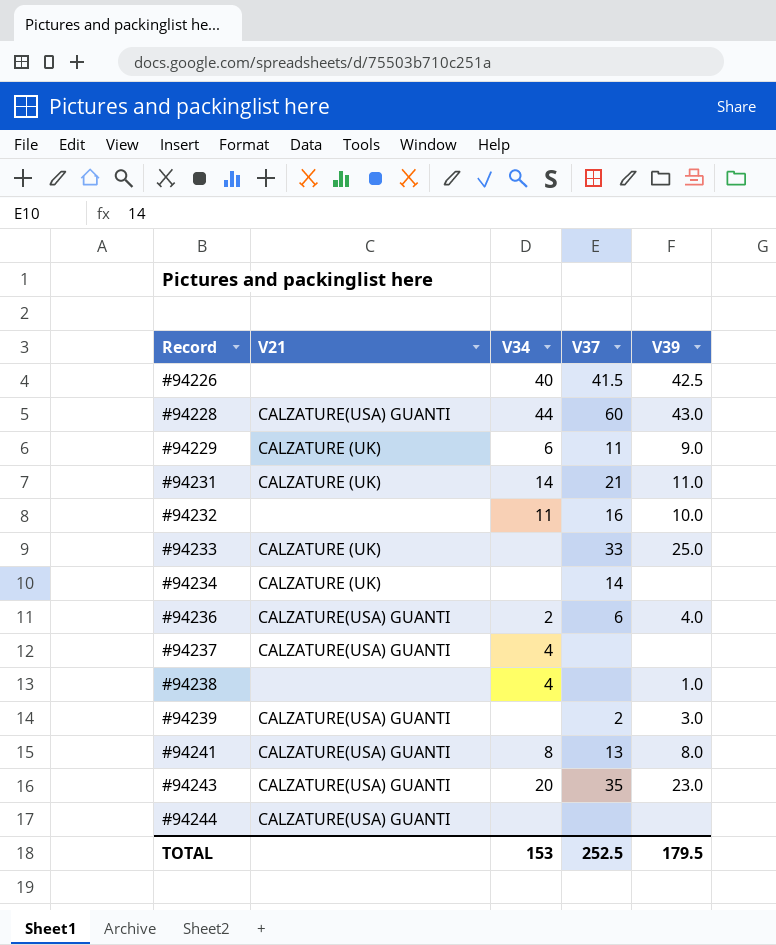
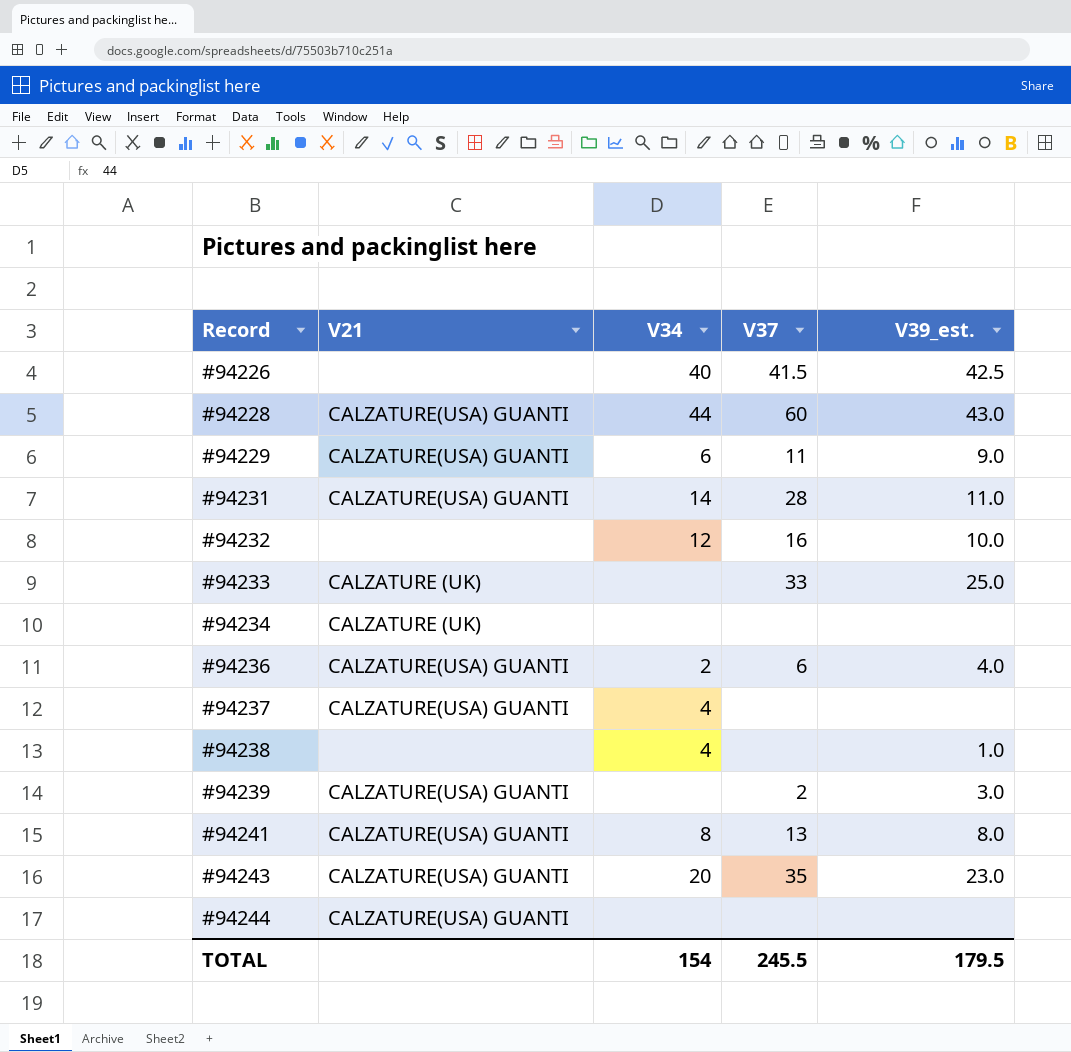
column name: V39 -> V39_est.
#94229 | V21: CALZATURE (UK) -> CALZATURE(USA) GUANTI
#94231 | V21: CALZATURE (UK) -> CALZATURE(USA) GUANTI
#94231 | V37: 21 -> 28
#94232 | V34: 11 -> 12
#94234 | V37: 14 -> none
TOTAL | V34: 153 -> 154
TOTAL | V37: 252.5 -> 245.5

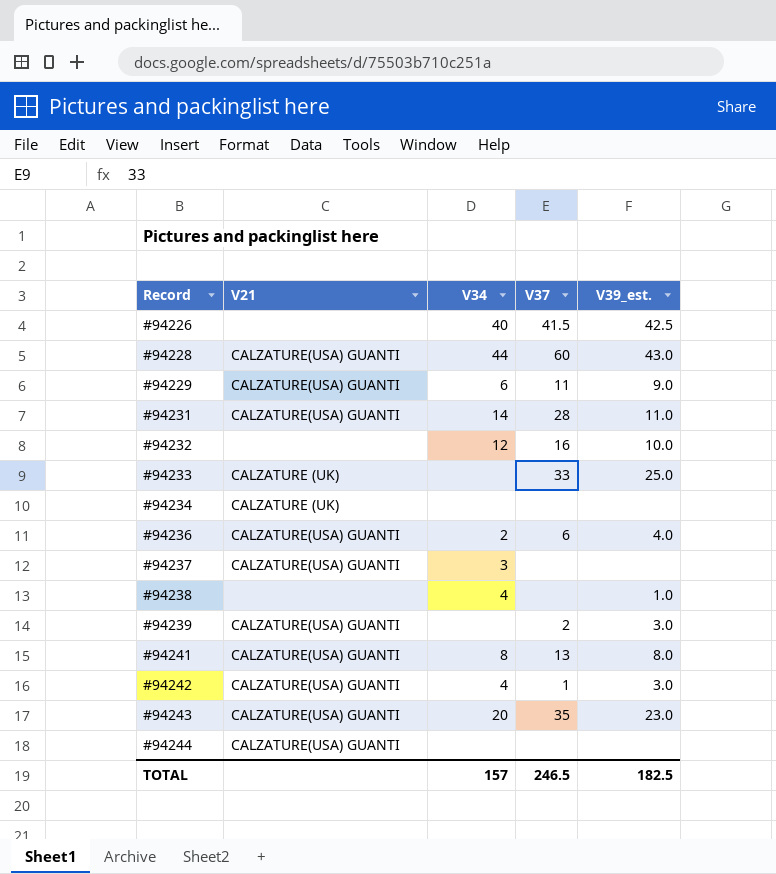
#94237 | V34: 4 -> 3
row #94242: none -> CALZATURE(USA) GUANTI | 4 | 1 | 3.0
TOTAL | V34: 154 -> 157
TOTAL | V37: 245.5 -> 246.5
TOTAL | V39_est.: 179.5 -> 182.5

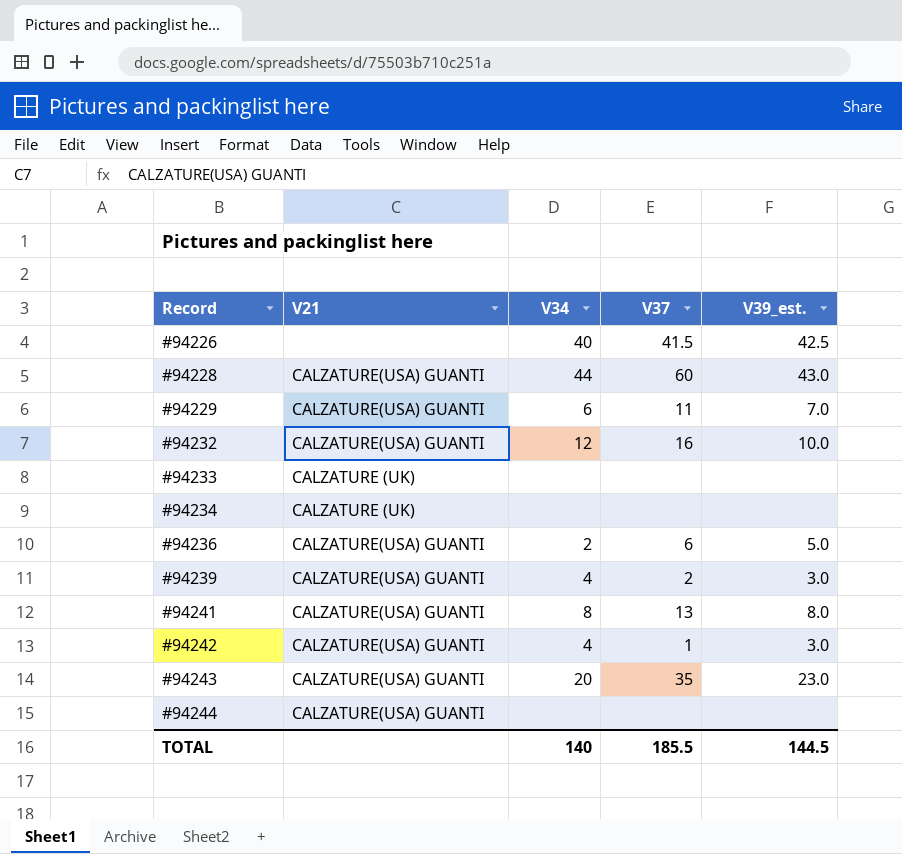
row #94231: CALZATURE(USA) GUANTI | 14 | 28 | 11.0 -> none
row #94237: CALZATURE(USA) GUANTI | 3 | none | none -> none
row #94238: none | 4 | none | 1.0 -> none
#94229 | V39_est.: 9.0 -> 7.0
#94232 | V21: none -> CALZATURE(USA) GUANTI
#94233 | V37: 33 -> none
#94233 | V39_est.: 25.0 -> none
#94236 | V39_est.: 4.0 -> 5.0
#94239 | V34: none -> 4
TOTAL | V34: 157 -> 140
TOTAL | V37: 246.5 -> 185.5
TOTAL | V39_est.: 182.5 -> 144.5

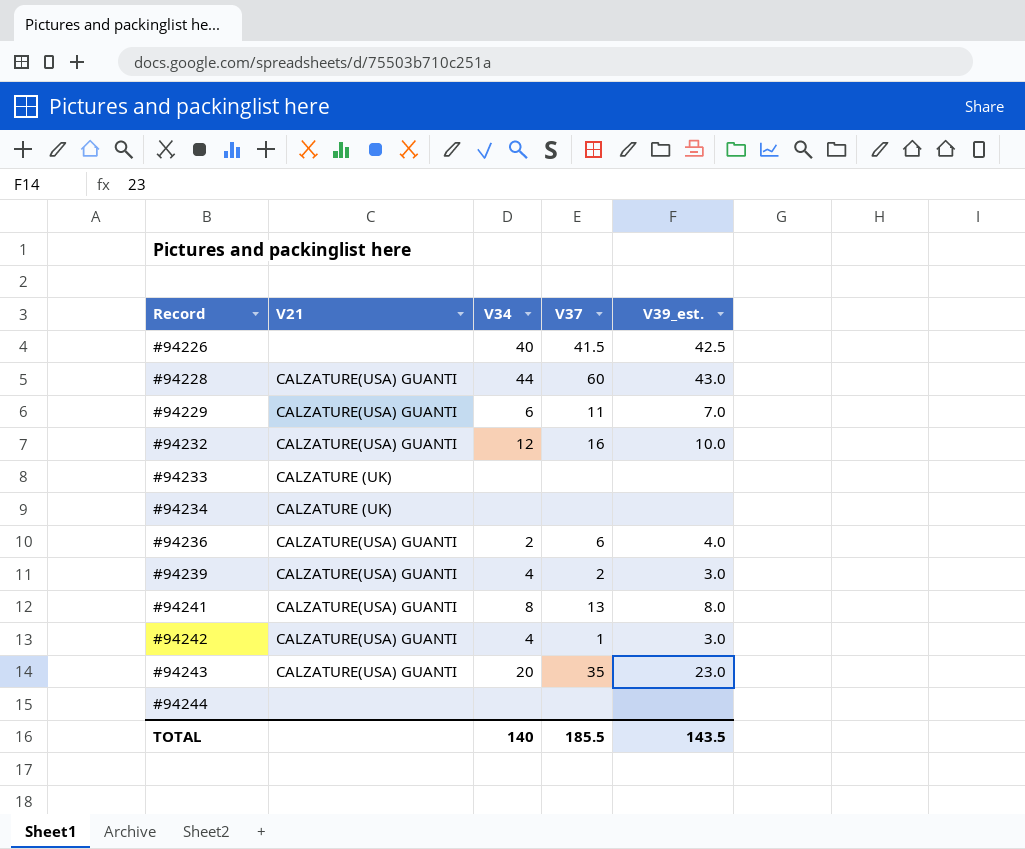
#94236 | V39_est.: 5.0 -> 4.0
#94244 | V21: CALZATURE(USA) GUANTI -> none
TOTAL | V39_est.: 144.5 -> 143.5

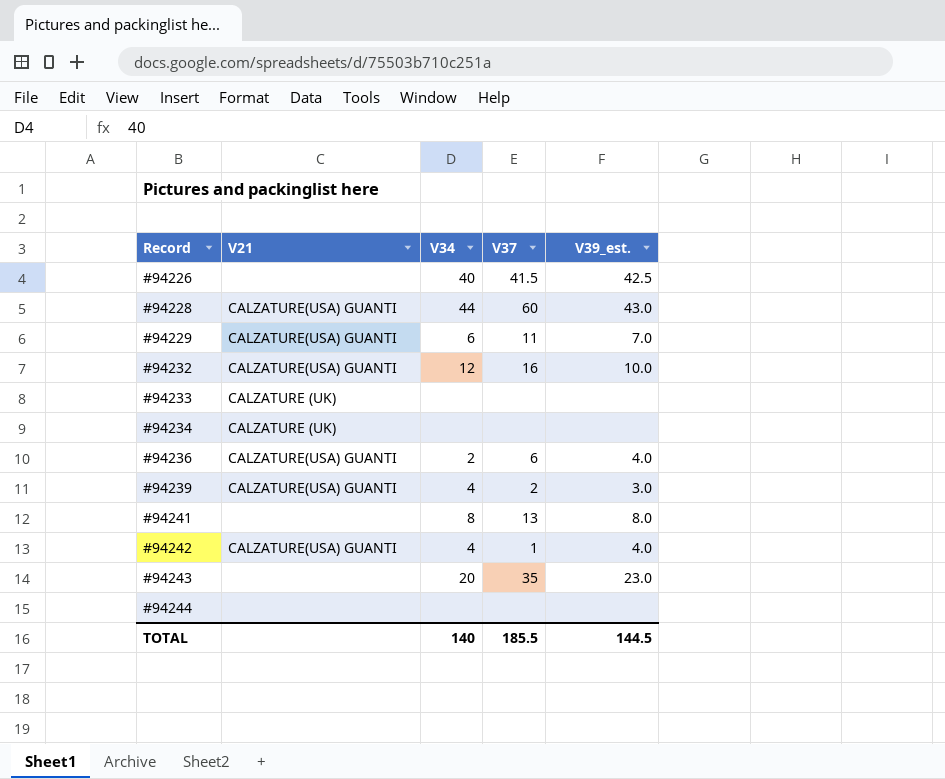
#94241 | V21: CALZATURE(USA) GUANTI -> none
#94242 | V39_est.: 3.0 -> 4.0
#94243 | V21: CALZATURE(USA) GUANTI -> none
TOTAL | V39_est.: 143.5 -> 144.5

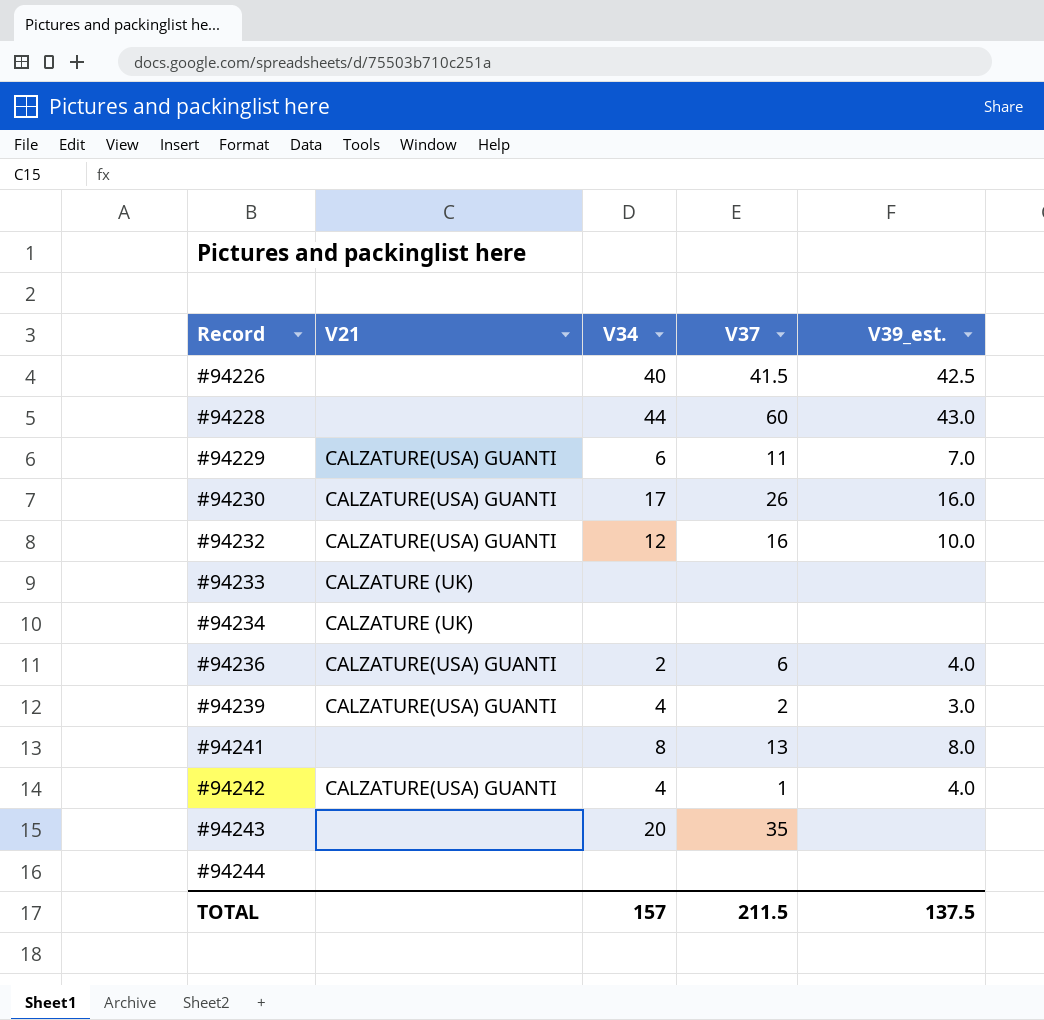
#94228 | V21: CALZATURE(USA) GUANTI -> none
row #94230: none -> CALZATURE(USA) GUANTI | 17 | 26 | 16.0
#94243 | V39_est.: 23.0 -> none
TOTAL | V34: 140 -> 157
TOTAL | V37: 185.5 -> 211.5
TOTAL | V39_est.: 144.5 -> 137.5

